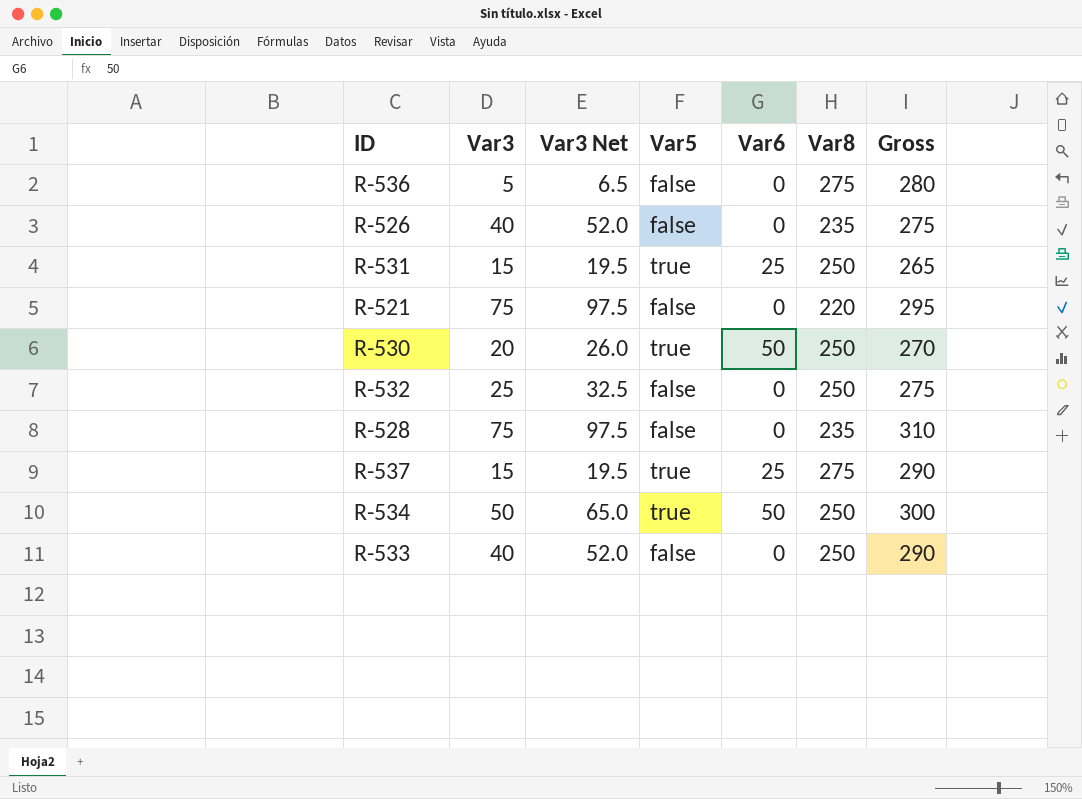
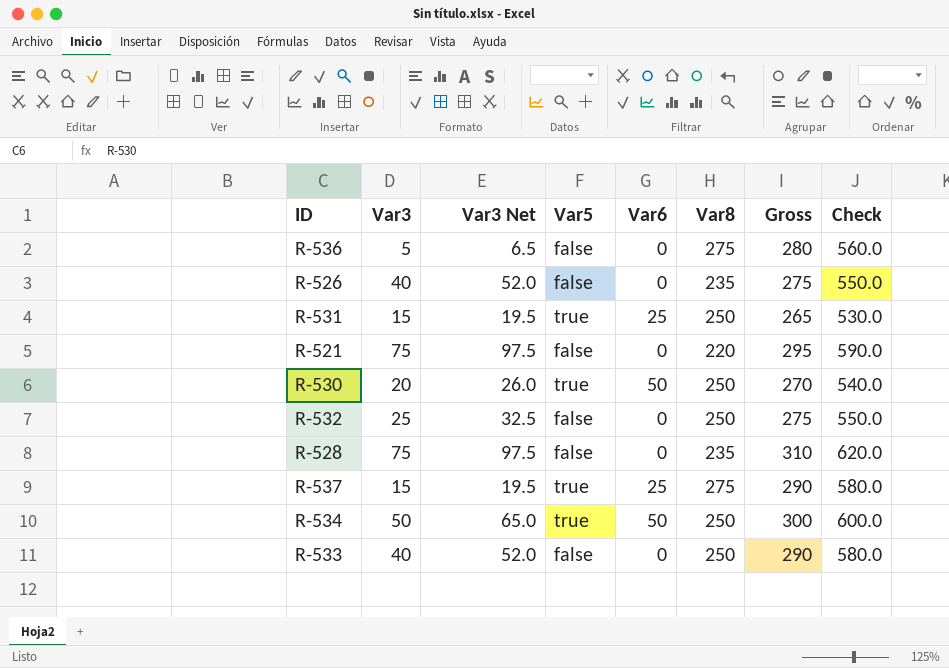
column Check | formula: none -> [Gross] * 2

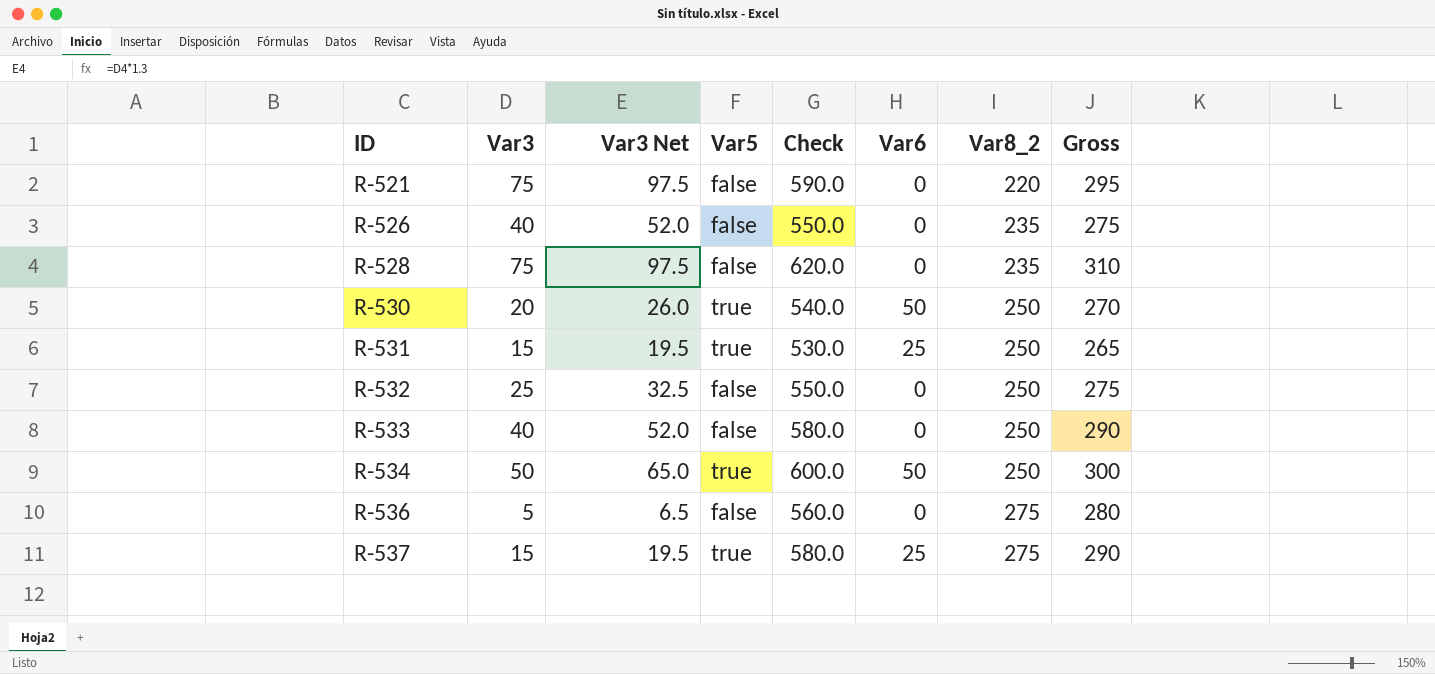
row order: none -> ID ascending
column Check | position: 8 -> 5
column name: Var8 -> Var8_2

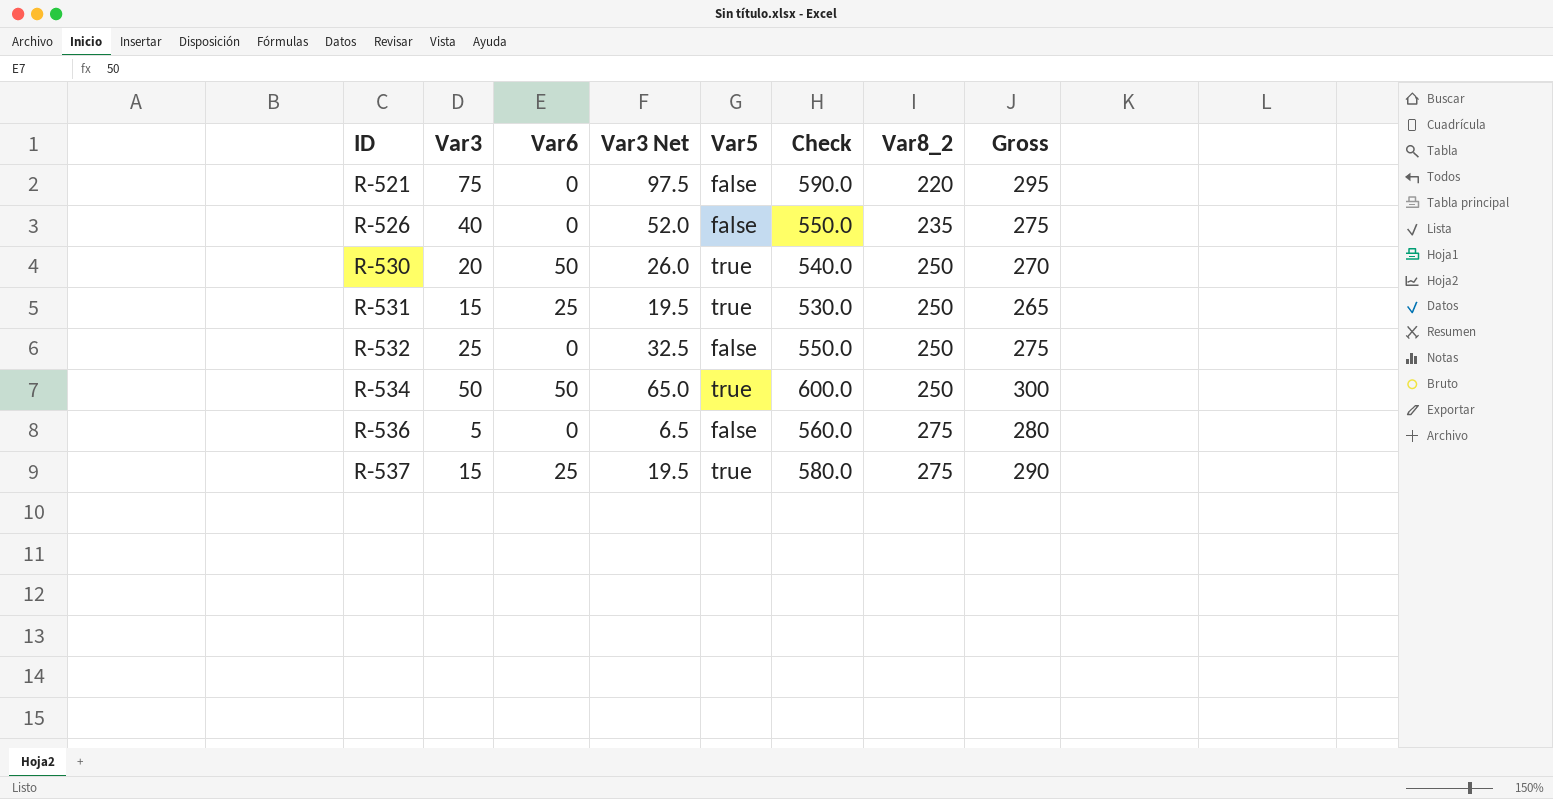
column Var6 | position: 6 -> 3
row R-528: 75 | 97.5 | false | 620.0 | 0 | 235 | 310 -> none
row R-533: 40 | 52.0 | false | 580.0 | 0 | 250 | 290 -> none

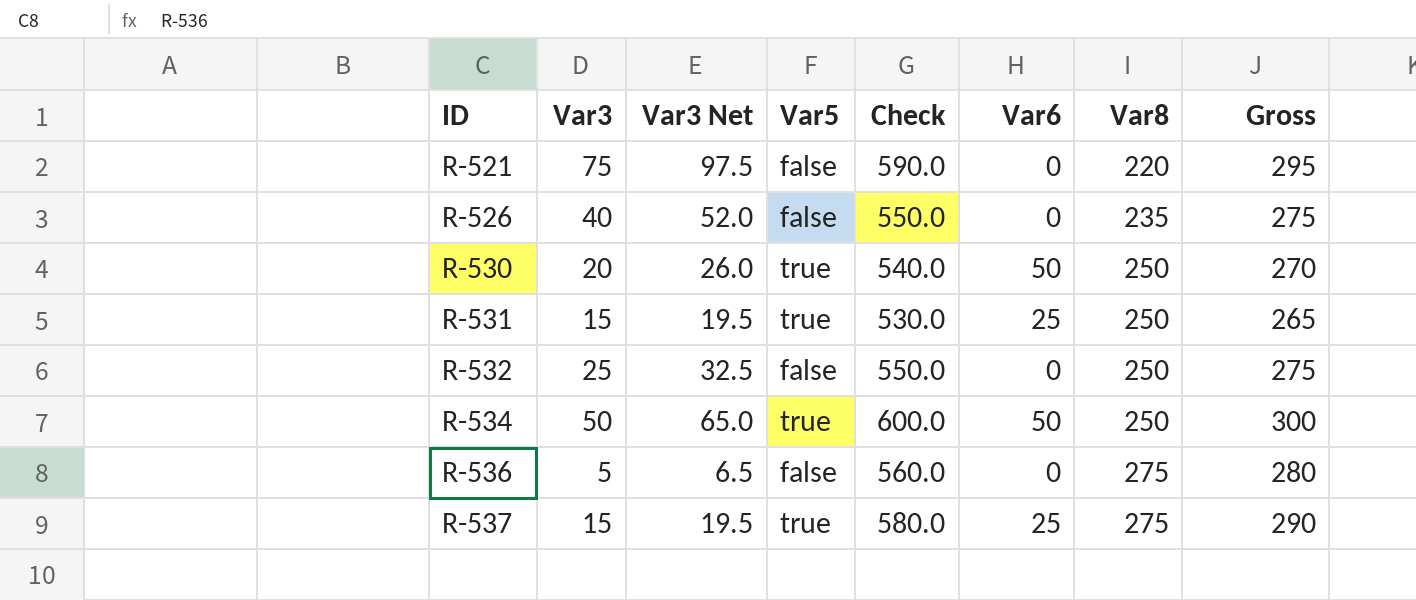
column Var6 | position: 3 -> 6
column name: Var8_2 -> Var8

